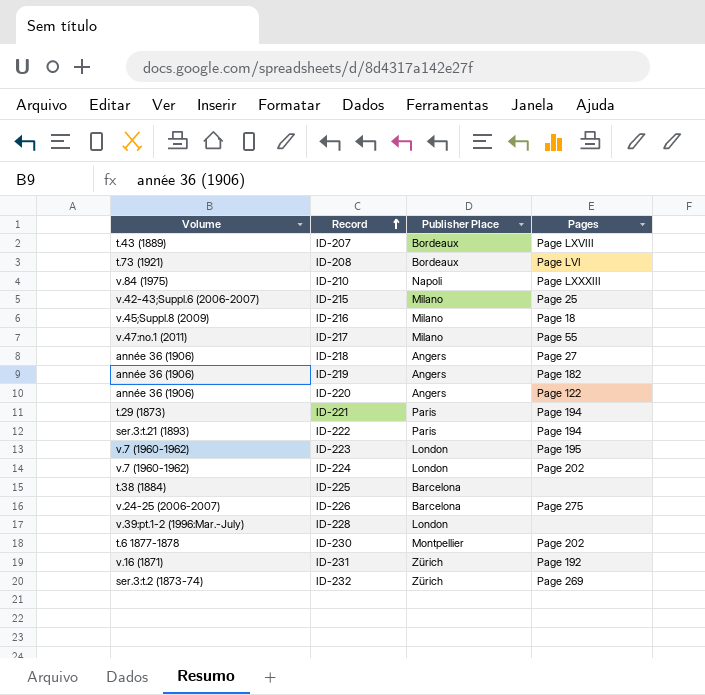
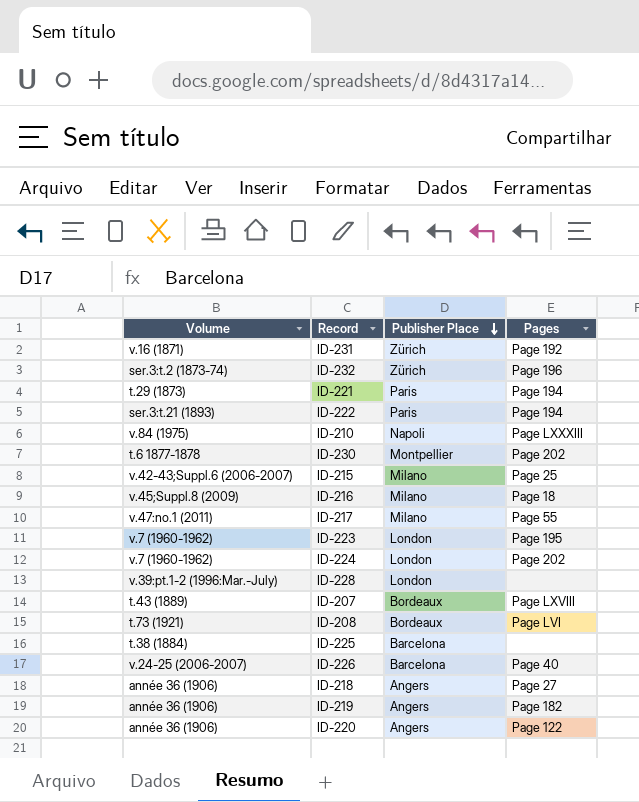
row order: Record ascending -> Publisher Place descending
ID-232 | Pages: Page 269 -> Page 196
ID-226 | Pages: Page 275 -> Page 40

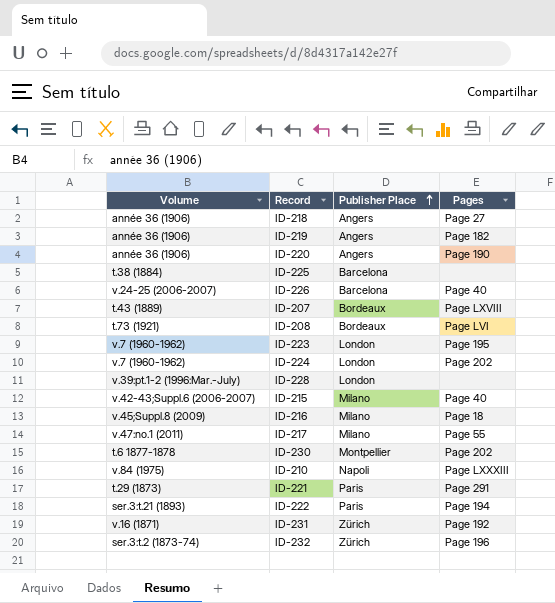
row order: Publisher Place descending -> Publisher Place ascending
ID-220 | Pages: Page 122 -> Page 190
ID-215 | Pages: Page 25 -> Page 40
ID-221 | Pages: Page 194 -> Page 291

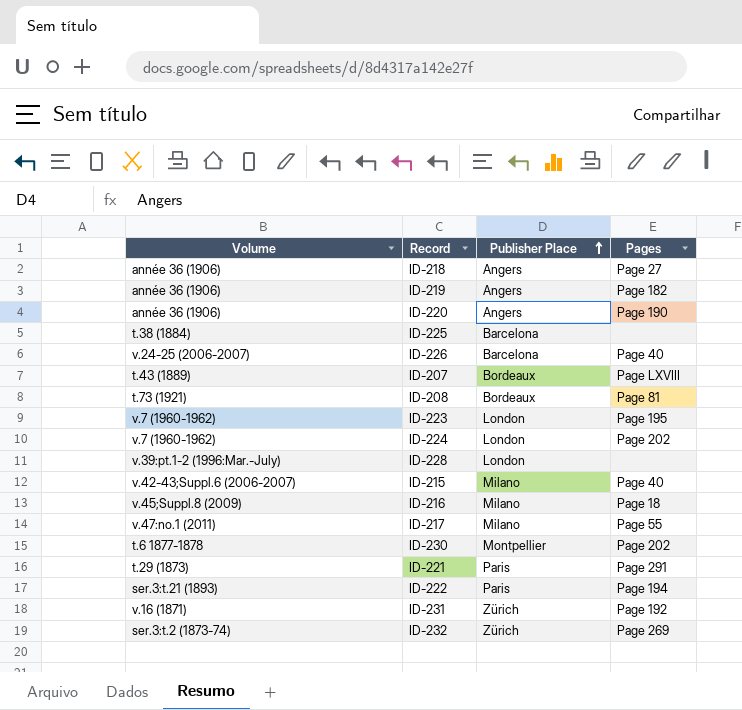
row ID-210: v.84 (1975) | Napoli | Page LXXXIII -> none
ID-208 | Pages: Page LVI -> Page 81
ID-232 | Pages: Page 196 -> Page 269

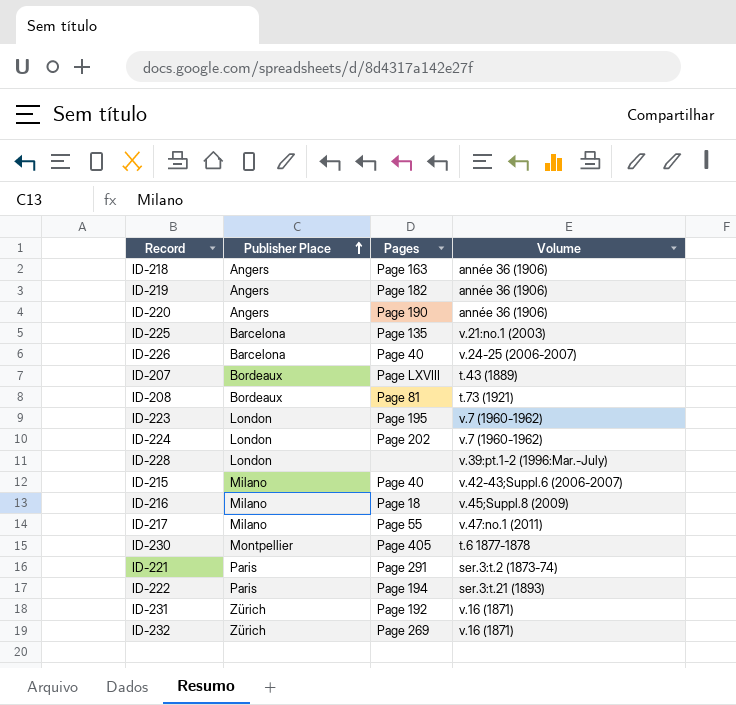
column Volume | position: 1 -> 4
ID-218 | Pages: Page 27 -> Page 163
ID-225 | Pages: none -> Page 135
ID-225 | Volume: t.38 (1884) -> v.21:no.1 (2003)
ID-230 | Pages: Page 202 -> Page 405
ID-221 | Volume: t.29 (1873) -> ser.3:t.2 (1873-74)
ID-232 | Volume: ser.3:t.2 (1873-74) -> v.16 (1871)

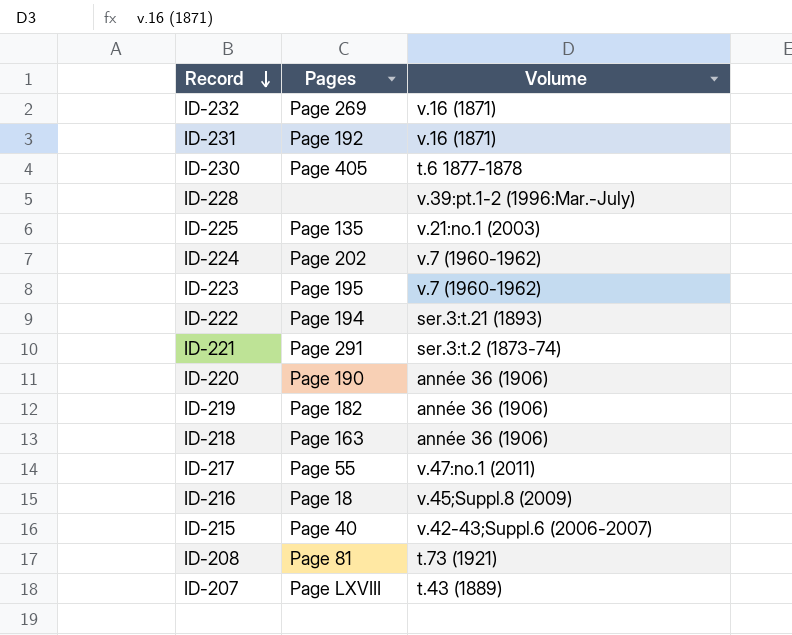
row order: Publisher Place ascending -> Record descending
column Publisher Place | position: 2 -> none
row ID-226: Barcelona | Page 40 | v.24-25 (2006-2007) -> none

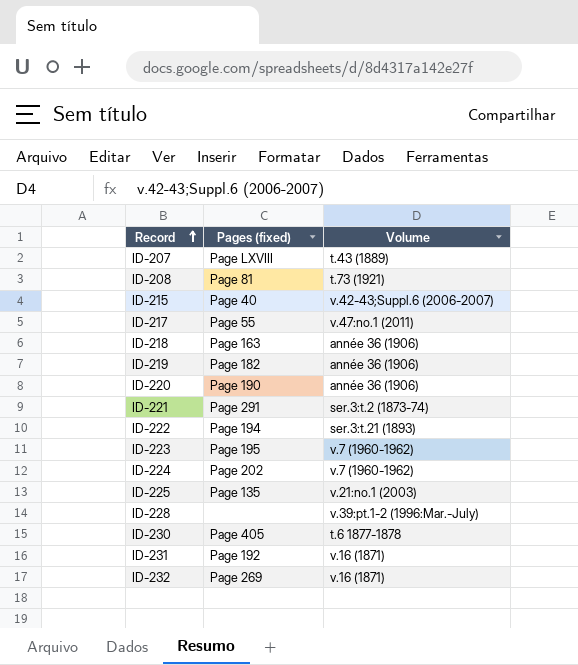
row order: Record descending -> Record ascending
column name: Pages -> Pages (fixed)
row ID-216: Page 18 | v.45;Suppl.8 (2009) -> none

